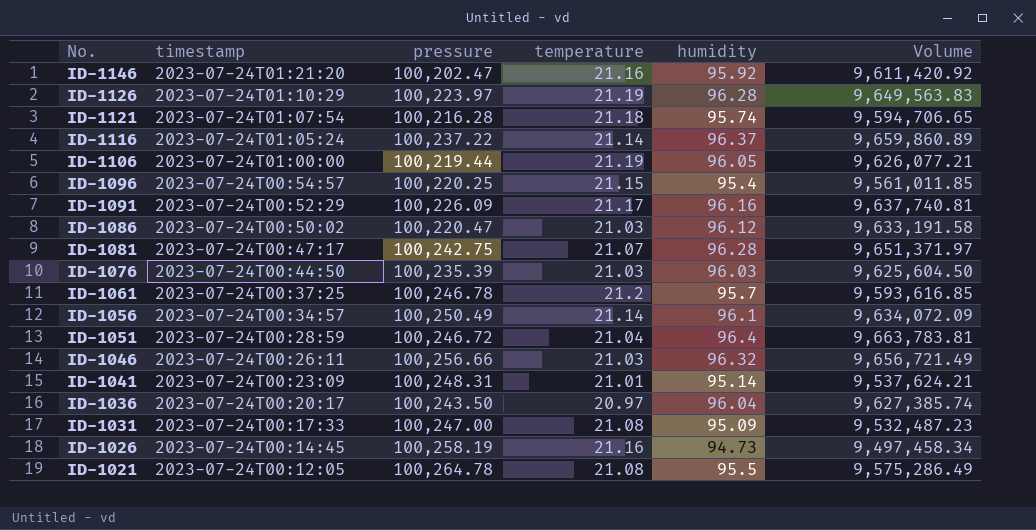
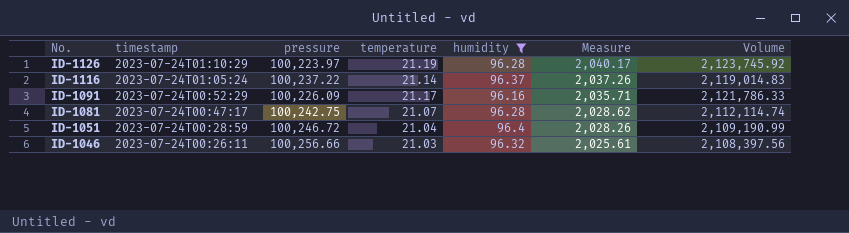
filter: none -> humidity >= 96.16
column Measure | formula: none -> [temperature] * [humidity]
column Volume | formula: [pressure] * [humidity] -> [pressure] * [temperature]

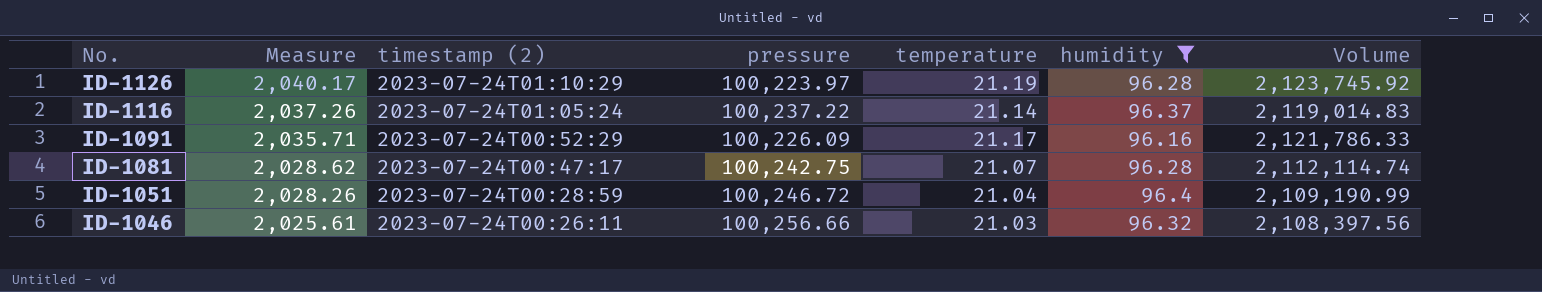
column Measure | position: 6 -> 2
column name: timestamp -> timestamp (2)

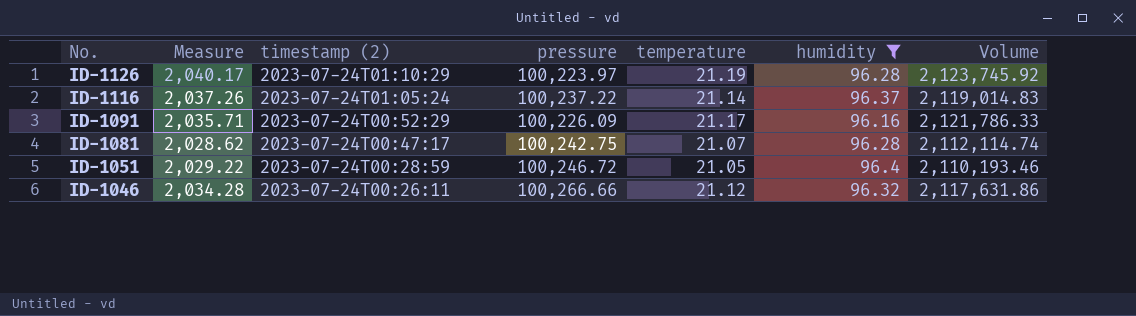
ID-1051 | Measure: 2,028.26 -> 2,029.22
ID-1051 | temperature: 21.04 -> 21.05
ID-1051 | Volume: 2,109,190.99 -> 2,110,193.46
ID-1046 | Measure: 2,025.61 -> 2,034.28
ID-1046 | pressure: 100,256.66 -> 100,266.66
ID-1046 | temperature: 21.03 -> 21.12
ID-1046 | Volume: 2,108,397.56 -> 2,117,631.86

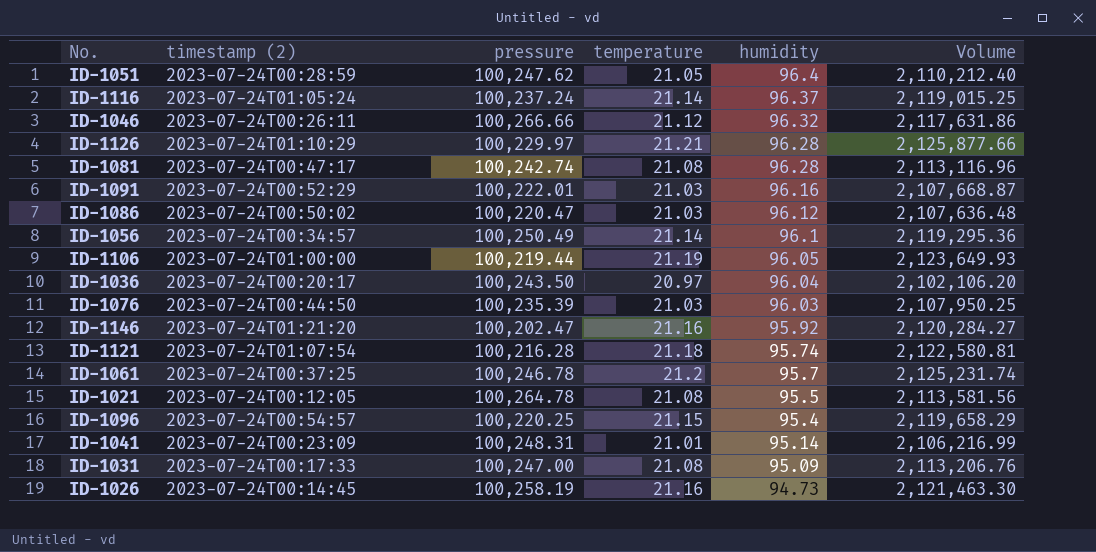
filter: humidity >= 96.16 -> none
row order: No. descending -> humidity descending
column Measure | formula: [temperature] * [humidity] -> none
ID-1051 | pressure: 100,246.72 -> 100,247.62
ID-1051 | Volume: 2,110,193.46 -> 2,110,212.40
ID-1116 | pressure: 100,237.22 -> 100,237.24
ID-1116 | Volume: 2,119,014.83 -> 2,119,015.25
ID-1126 | pressure: 100,223.97 -> 100,229.97
ID-1126 | temperature: 21.19 -> 21.21
ID-1126 | Volume: 2,123,745.92 -> 2,125,877.66
ID-1081 | pressure: 100,242.75 -> 100,242.74
ID-1081 | temperature: 21.07 -> 21.08
ID-1081 | Volume: 2,112,114.74 -> 2,113,116.96
ID-1091 | pressure: 100,226.09 -> 100,222.01
ID-1091 | temperature: 21.17 -> 21.03
ID-1091 | Volume: 2,121,786.33 -> 2,107,668.87

